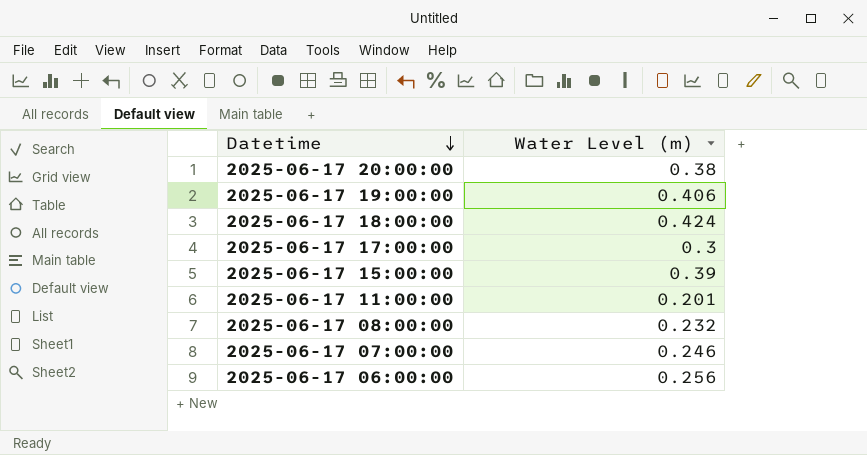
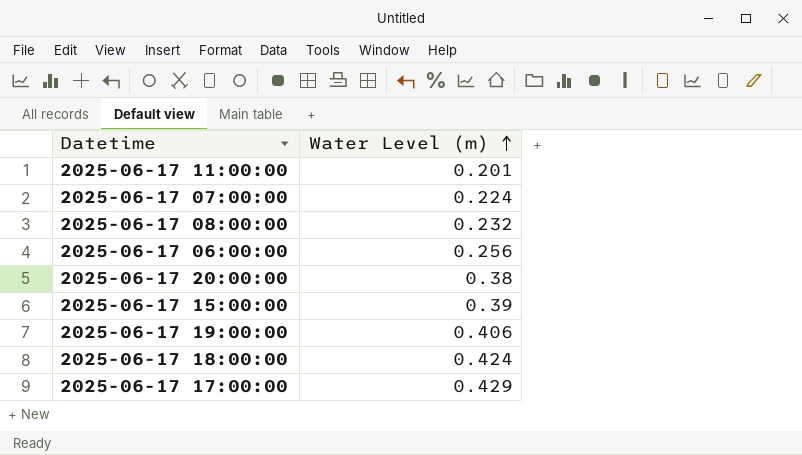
row order: Datetime descending -> Water Level (m) ascending
2025-06-17 07:00:00 | Water Level (m): 0.246 -> 0.224
2025-06-17 17:00:00 | Water Level (m): 0.3 -> 0.429

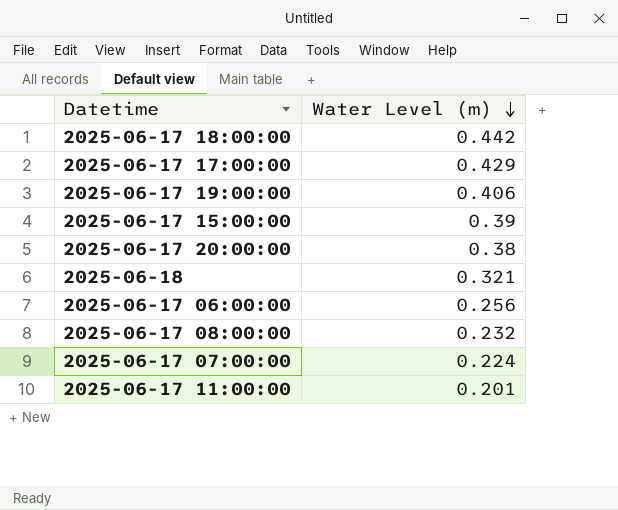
row order: Water Level (m) ascending -> Water Level (m) descending
2025-06-17 18:00:00 | Water Level (m): 0.424 -> 0.442
row 2025-06-18: none -> 0.321

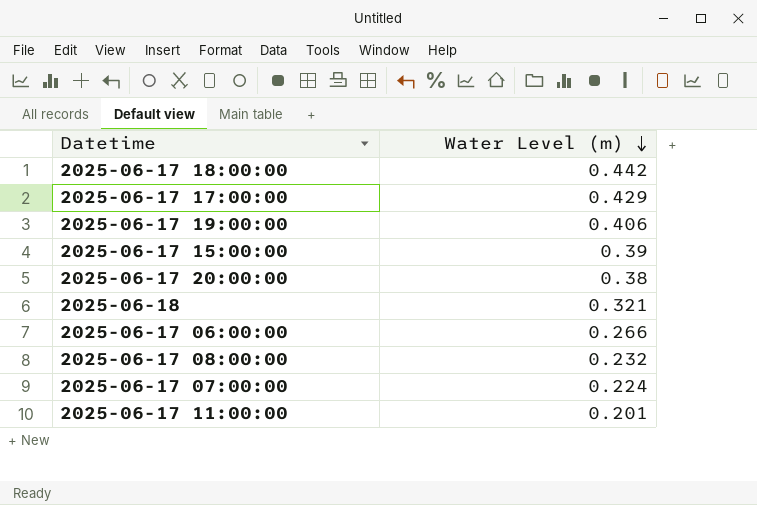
2025-06-17 06:00:00 | Water Level (m): 0.256 -> 0.266

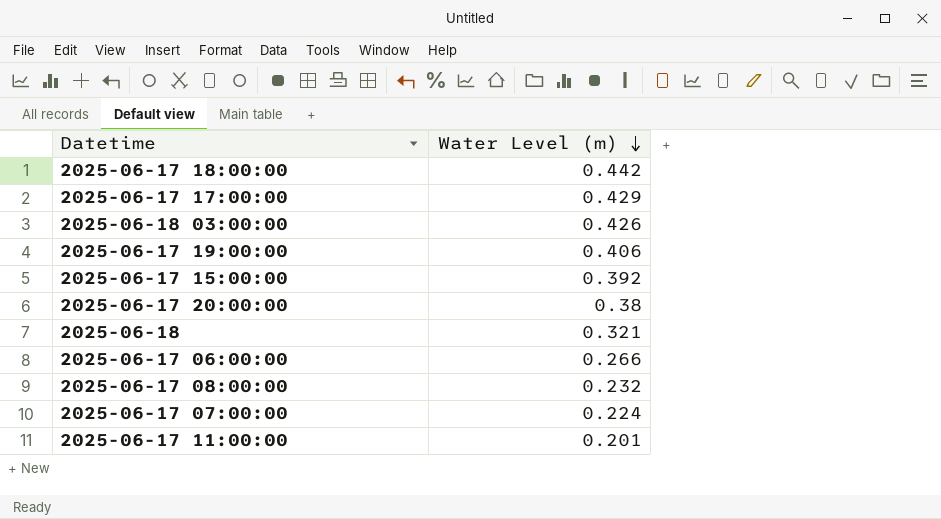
row 2025-06-18 03:00:00: none -> 0.426
2025-06-17 15:00:00 | Water Level (m): 0.39 -> 0.392

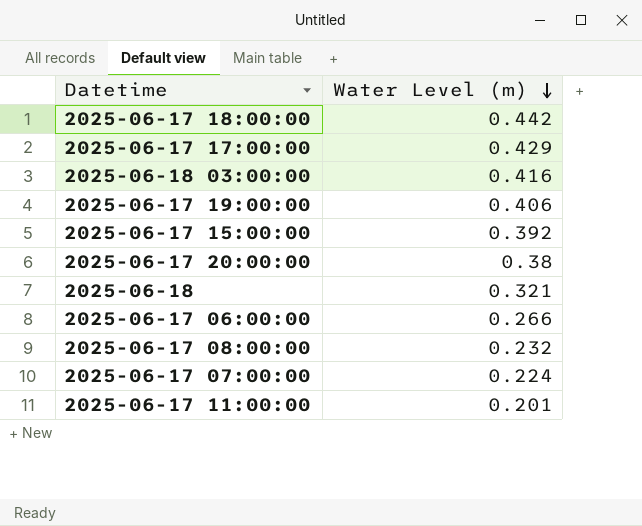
2025-06-18 03:00:00 | Water Level (m): 0.426 -> 0.416

